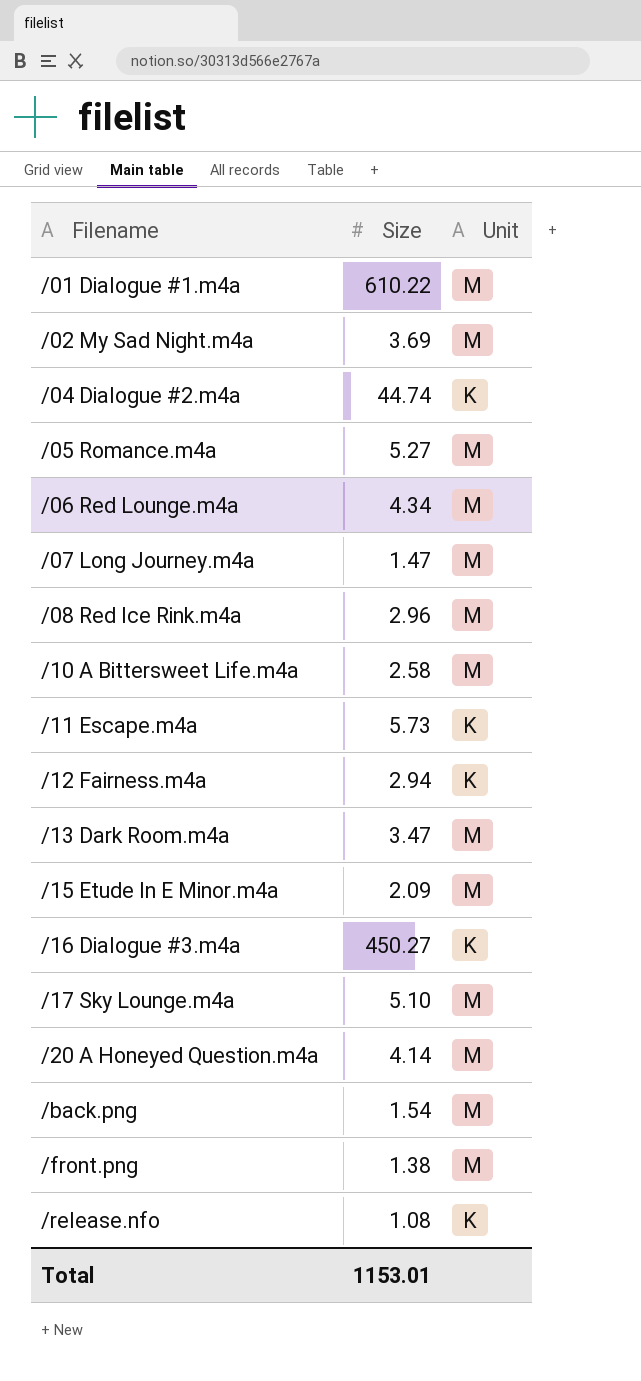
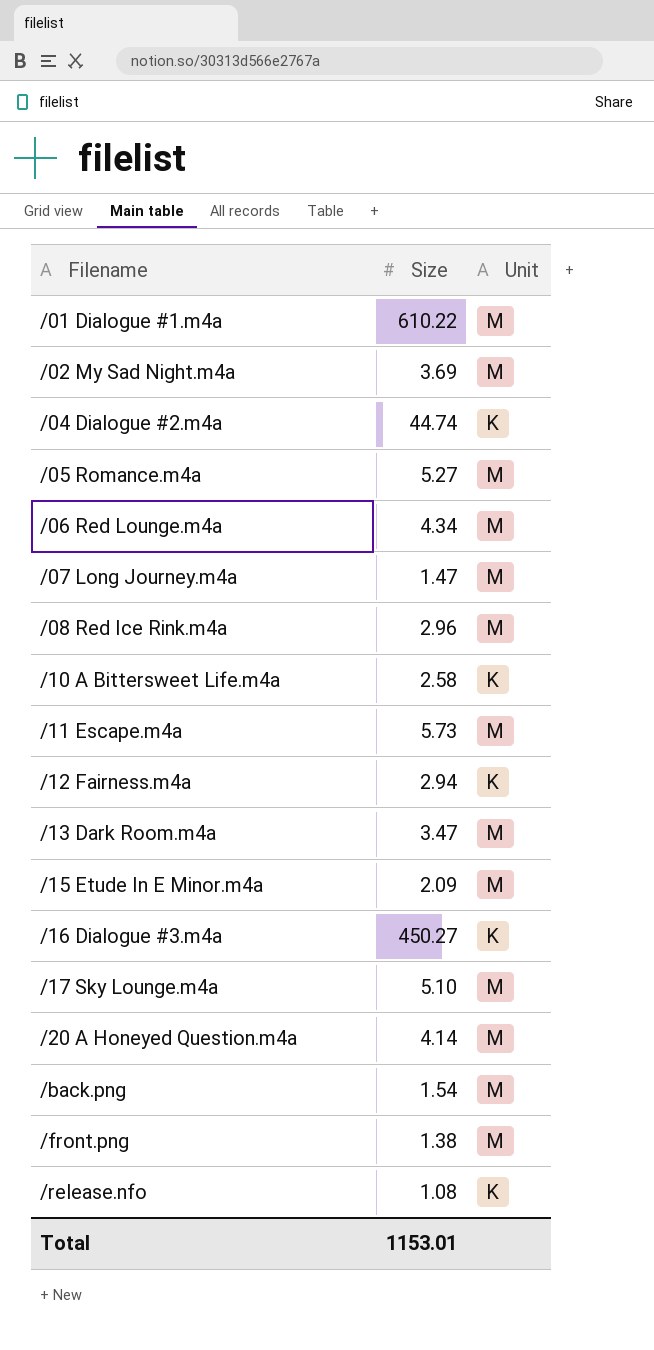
/10 A Bittersweet Life.m4a | Unit: M -> K
/11 Escape.m4a | Unit: K -> M

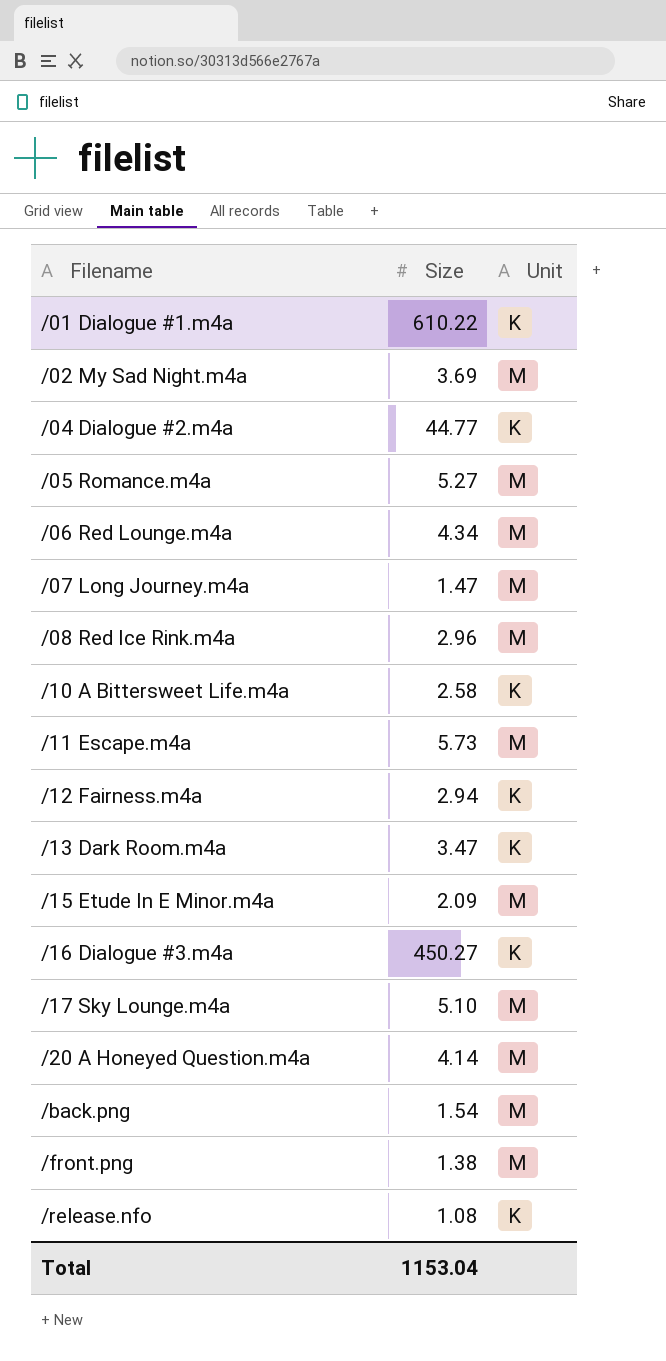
/01 Dialogue #1.m4a | Unit: M -> K
/04 Dialogue #2.m4a | Size: 44.74 -> 44.77
/13 Dark Room.m4a | Unit: M -> K
Total | Size: 1153.01 -> 1153.04

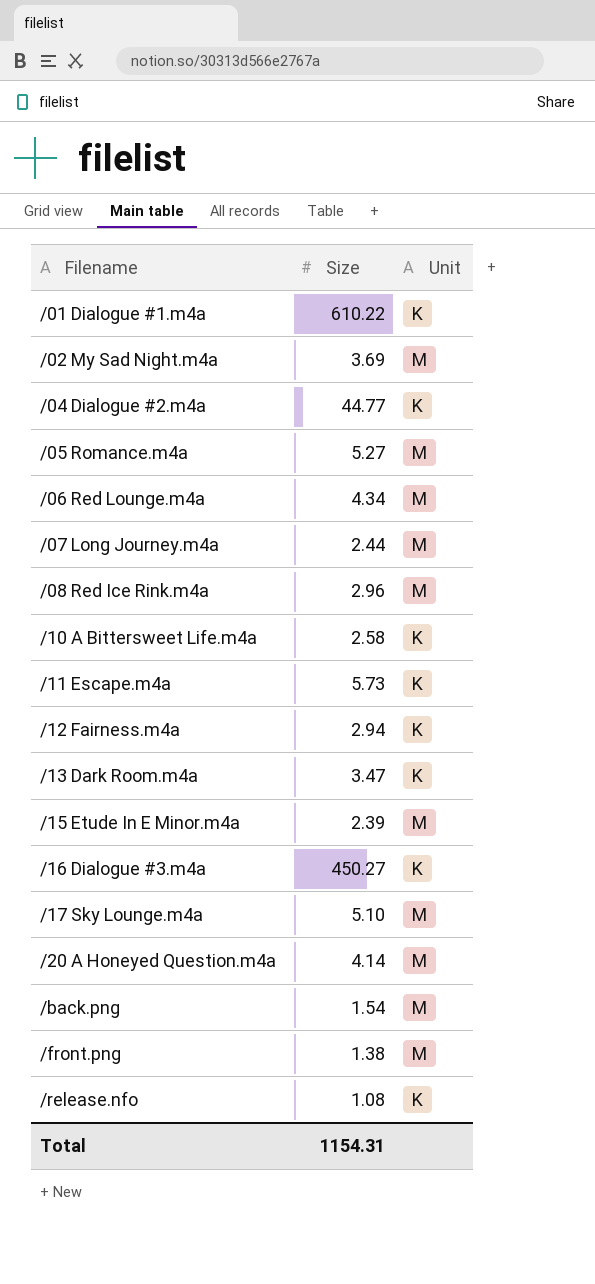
/07 Long Journey.m4a | Size: 1.47 -> 2.44
/11 Escape.m4a | Unit: M -> K
/15 Etude In E Minor.m4a | Size: 2.09 -> 2.39
Total | Size: 1153.04 -> 1154.31

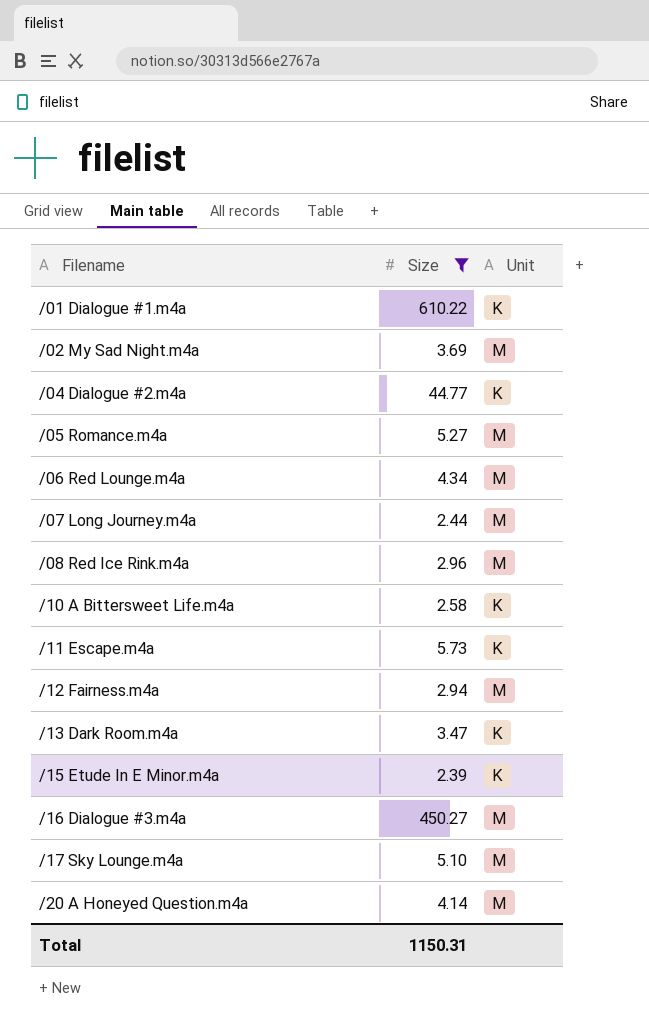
filter: none -> Size >= 2.39
/12 Fairness.m4a | Unit: K -> M
/15 Etude In E Minor.m4a | Unit: M -> K
/16 Dialogue #3.m4a | Unit: K -> M
Total | Size: 1154.31 -> 1150.31

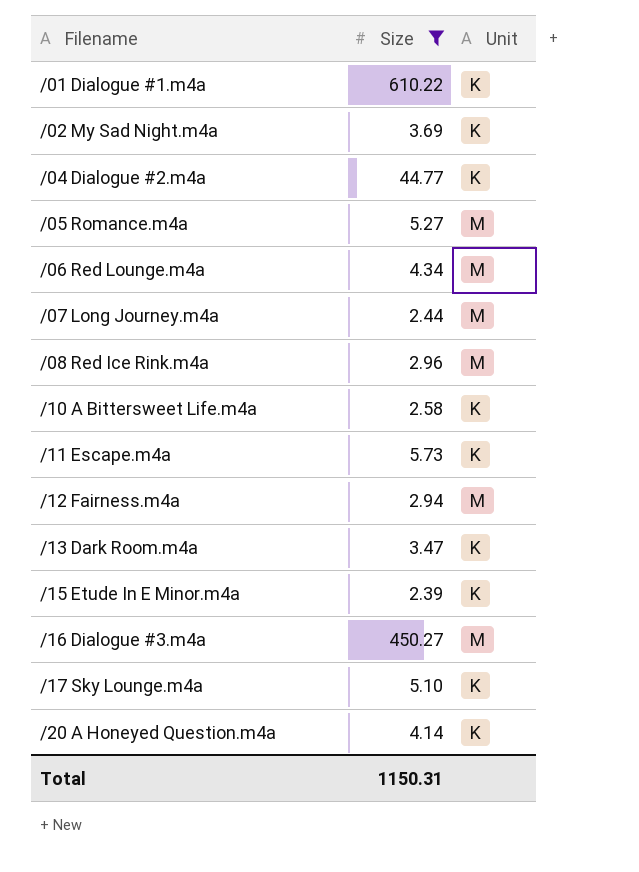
/02 My Sad Night.m4a | Unit: M -> K
/17 Sky Lounge.m4a | Unit: M -> K
/20 A Honeyed Question.m4a | Unit: M -> K

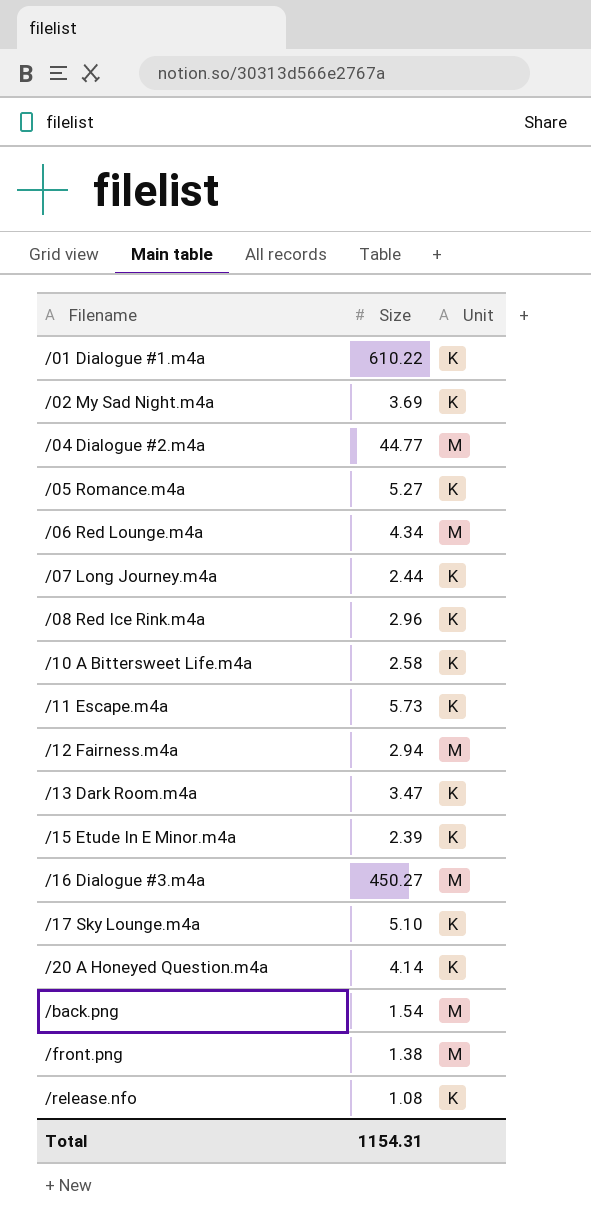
filter: Size >= 2.39 -> none
/04 Dialogue #2.m4a | Unit: K -> M
/05 Romance.m4a | Unit: M -> K
/07 Long Journey.m4a | Unit: M -> K
/08 Red Ice Rink.m4a | Unit: M -> K
Total | Size: 1150.31 -> 1154.31

